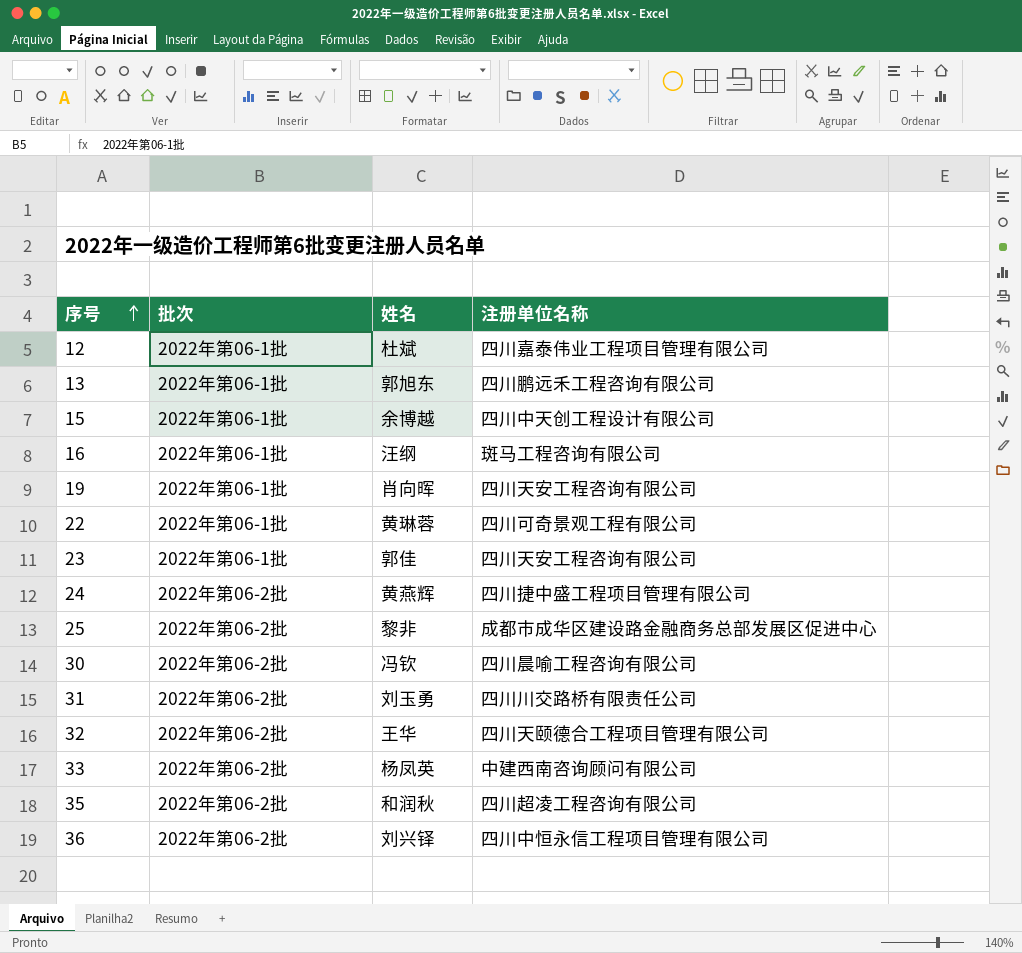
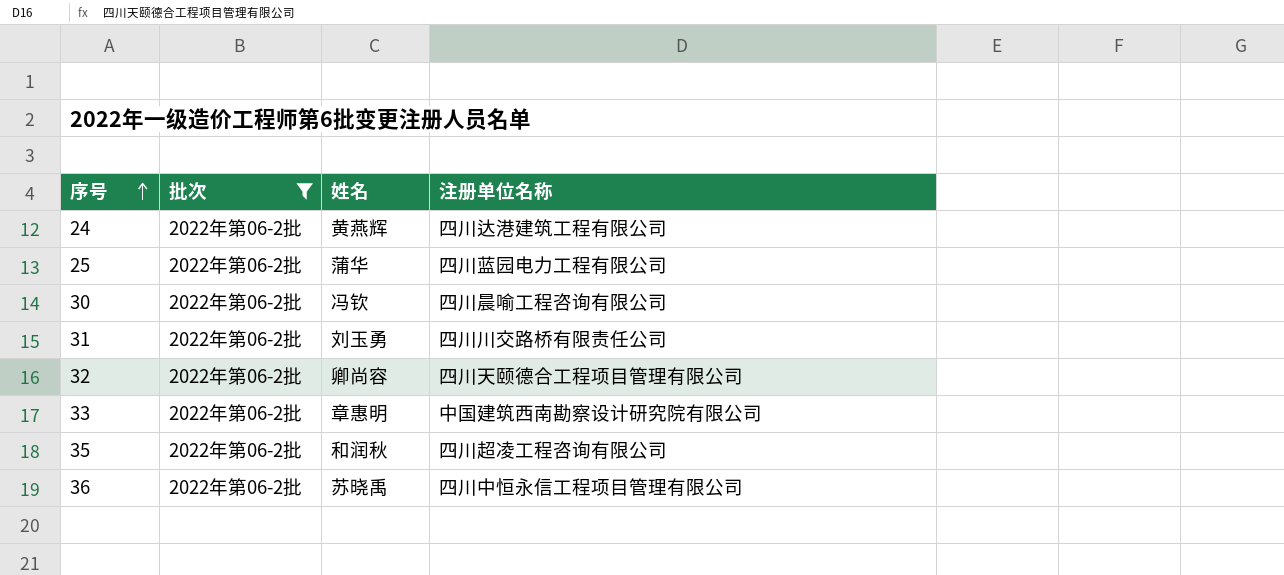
filter: none -> 批次 = 2022年第06-2批
24 | 注册单位名称: 四川捷中盛工程项目管理有限公司 -> 四川达港建筑工程有限公司
25 | 姓名: 黎非 -> 蒲华
25 | 注册单位名称: 成都市成华区建设路金融商务总部发展区促进中心 -> 四川蓝园电力工程有限公司
32 | 姓名: 王华 -> 卿尚容
33 | 姓名: 杨凤英 -> 章惠明
33 | 注册单位名称: 中建西南咨询顾问有限公司 -> 中国建筑西南勘察设计研究院有限公司
36 | 姓名: 刘兴铎 -> 苏晓禹

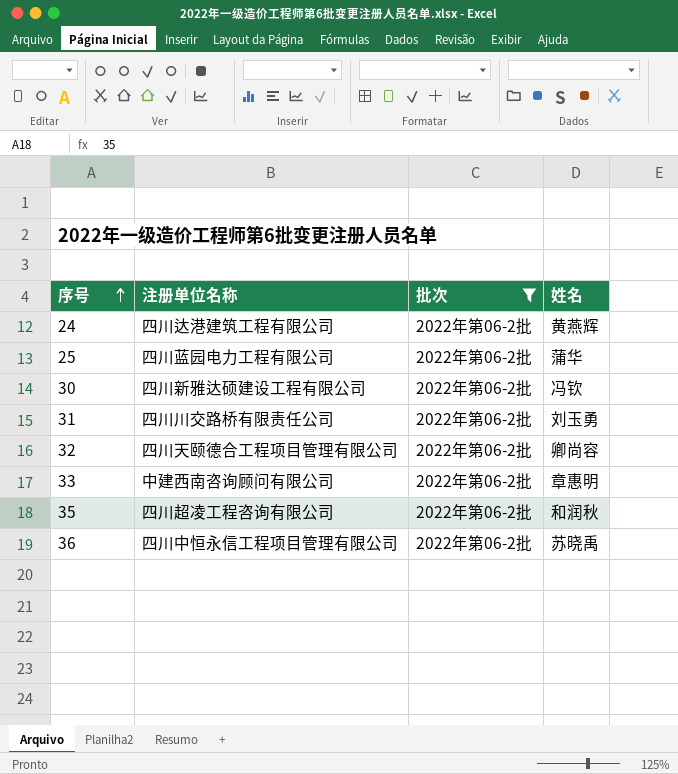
column 注册单位名称 | position: 4 -> 2
30 | 注册单位名称: 四川晨喻工程咨询有限公司 -> 四川新雅达硕建设工程有限公司
33 | 注册单位名称: 中国建筑西南勘察设计研究院有限公司 -> 中建西南咨询顾问有限公司

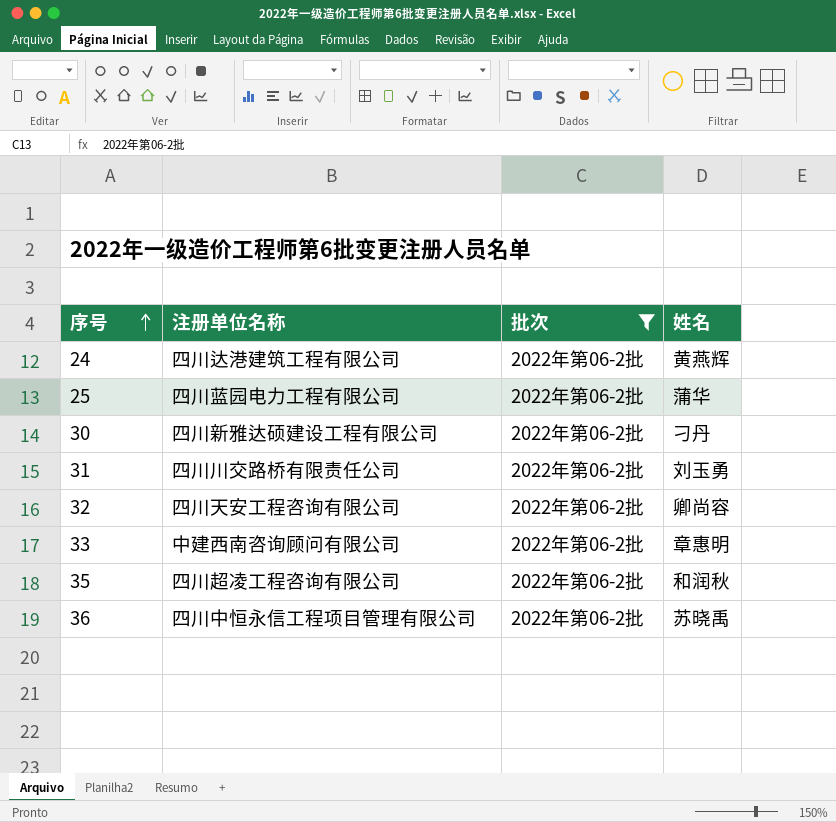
30 | 姓名: 冯钦 -> 刁丹
32 | 注册单位名称: 四川天颐德合工程项目管理有限公司 -> 四川天安工程咨询有限公司

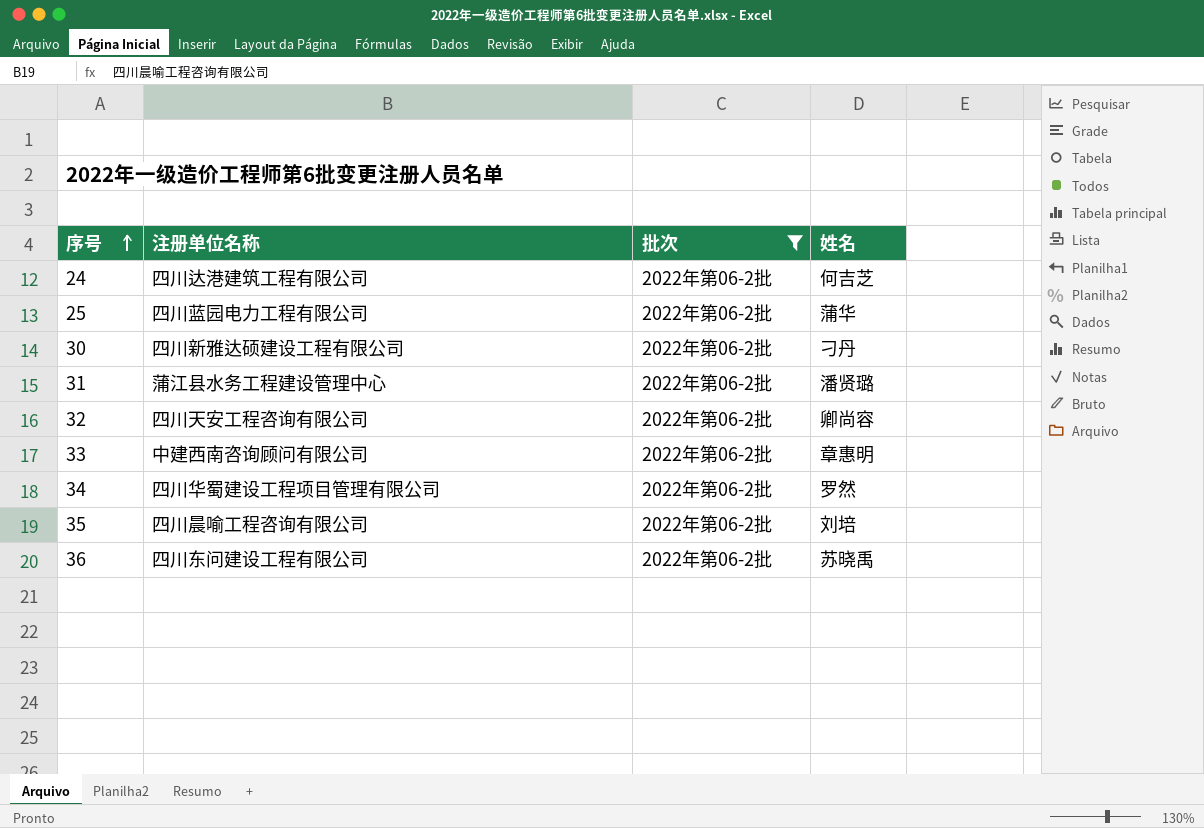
24 | 姓名: 黄燕辉 -> 何吉芝
31 | 注册单位名称: 四川川交路桥有限责任公司 -> 蒲江县水务工程建设管理中心
31 | 姓名: 刘玉勇 -> 潘贤璐
row 34: none -> 四川华蜀建设工程项目管理有限公司 | 2022年第06-2批 | 罗然
35 | 注册单位名称: 四川超凌工程咨询有限公司 -> 四川晨喻工程咨询有限公司
35 | 姓名: 和润秋 -> 刘培
36 | 注册单位名称: 四川中恒永信工程项目管理有限公司 -> 四川东问建设工程有限公司

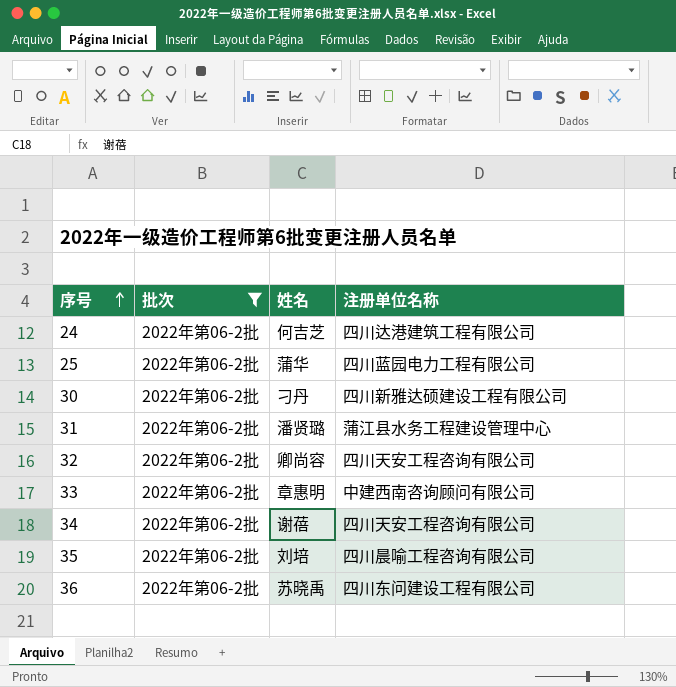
column 注册单位名称 | position: 2 -> 4
34 | 姓名: 罗然 -> 谢蓓
34 | 注册单位名称: 四川华蜀建设工程项目管理有限公司 -> 四川天安工程咨询有限公司

